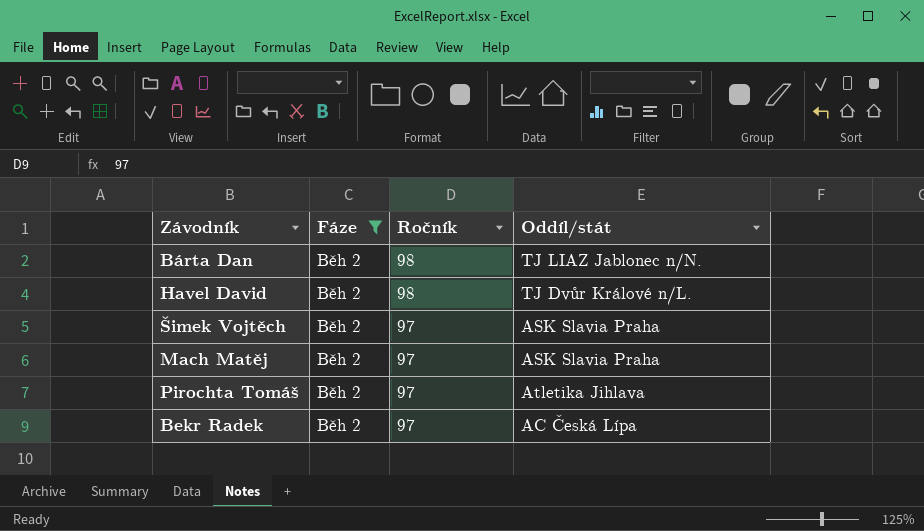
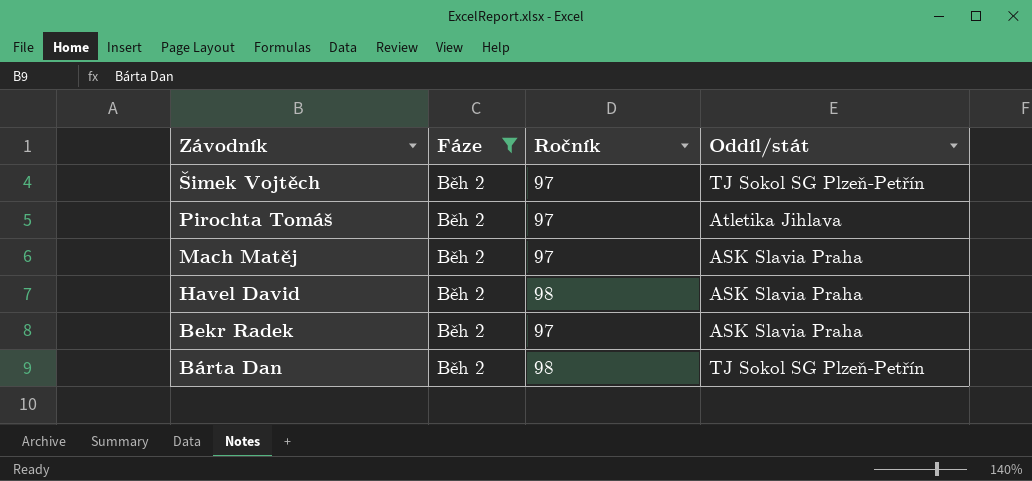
row order: Ročník descending -> Závodník descending
Šimek Vojtěch | Oddíl/stát: ASK Slavia Praha -> TJ Sokol SG Plzeň-Petřín
Havel David | Oddíl/stát: TJ Dvůr Králové n/L. -> ASK Slavia Praha
Bekr Radek | Oddíl/stát: AC Česká Lípa -> ASK Slavia Praha
Bárta Dan | Oddíl/stát: TJ LIAZ Jablonec n/N. -> TJ Sokol SG Plzeň-Petřín

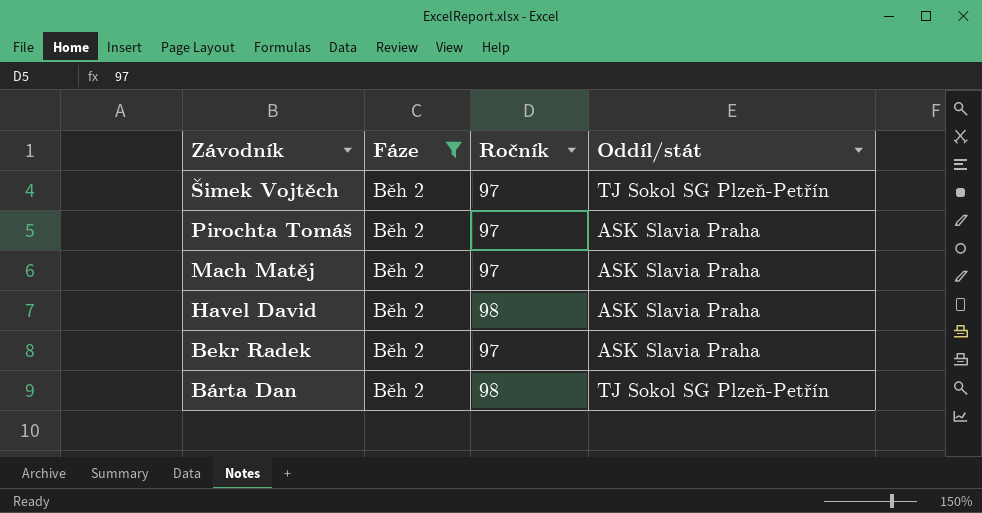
Pirochta Tomáš | Oddíl/stát: Atletika Jihlava -> ASK Slavia Praha

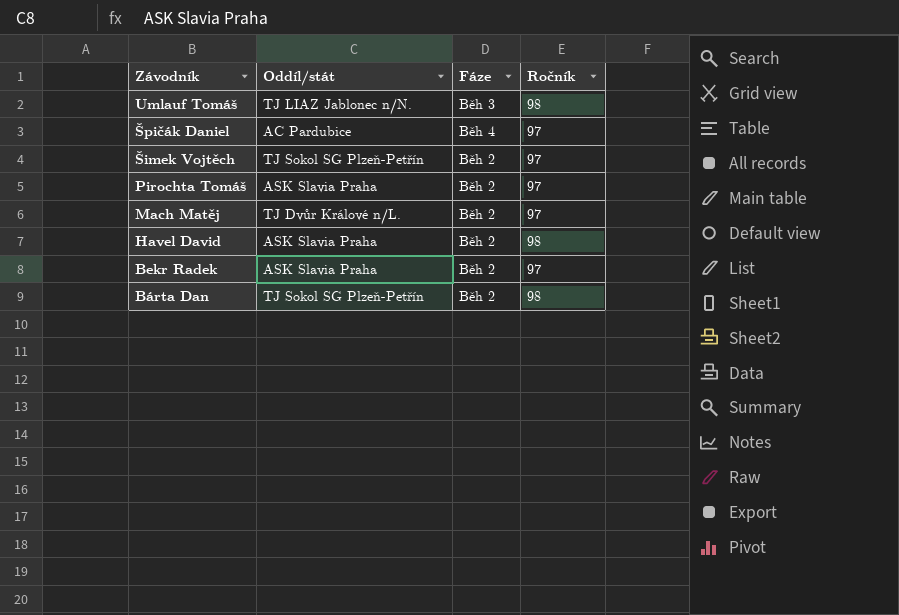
filter: Fáze = Běh 2 -> none
column Oddíl/stát | position: 4 -> 2
Mach Matěj | Oddíl/stát: ASK Slavia Praha -> TJ Dvůr Králové n/L.

